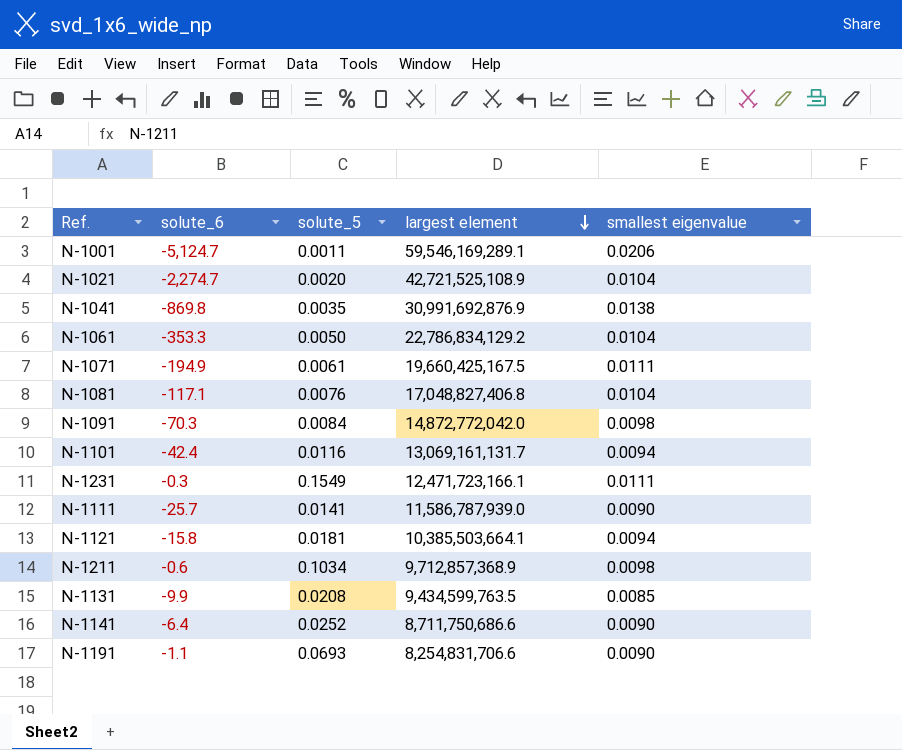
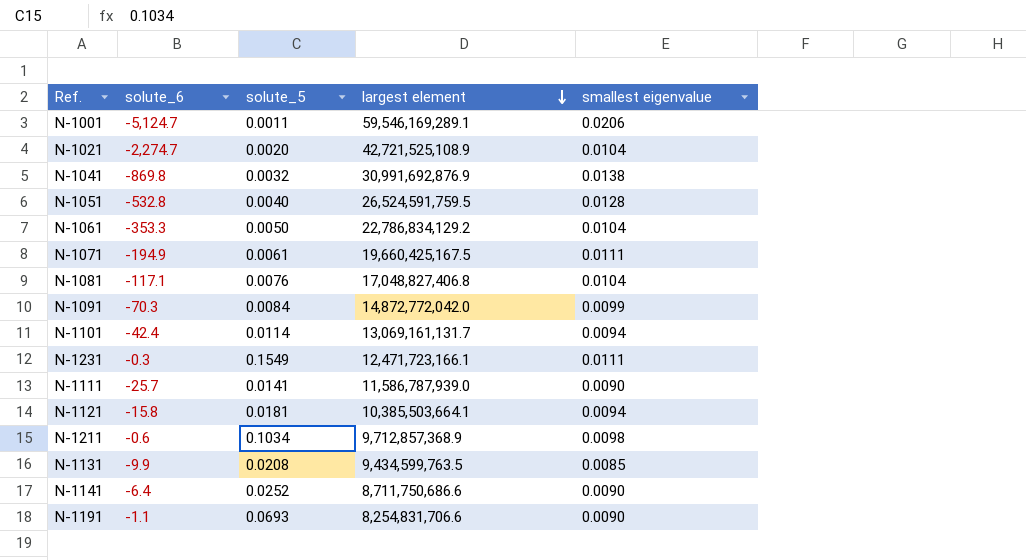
N-1041 | solute_5: 0.0035 -> 0.0032
row N-1051: none -> -532.8 | 0.0040 | 26,524,591,759.5 | 0.0128
N-1091 | smallest eigenvalue: 0.0098 -> 0.0099
N-1101 | solute_5: 0.0116 -> 0.0114

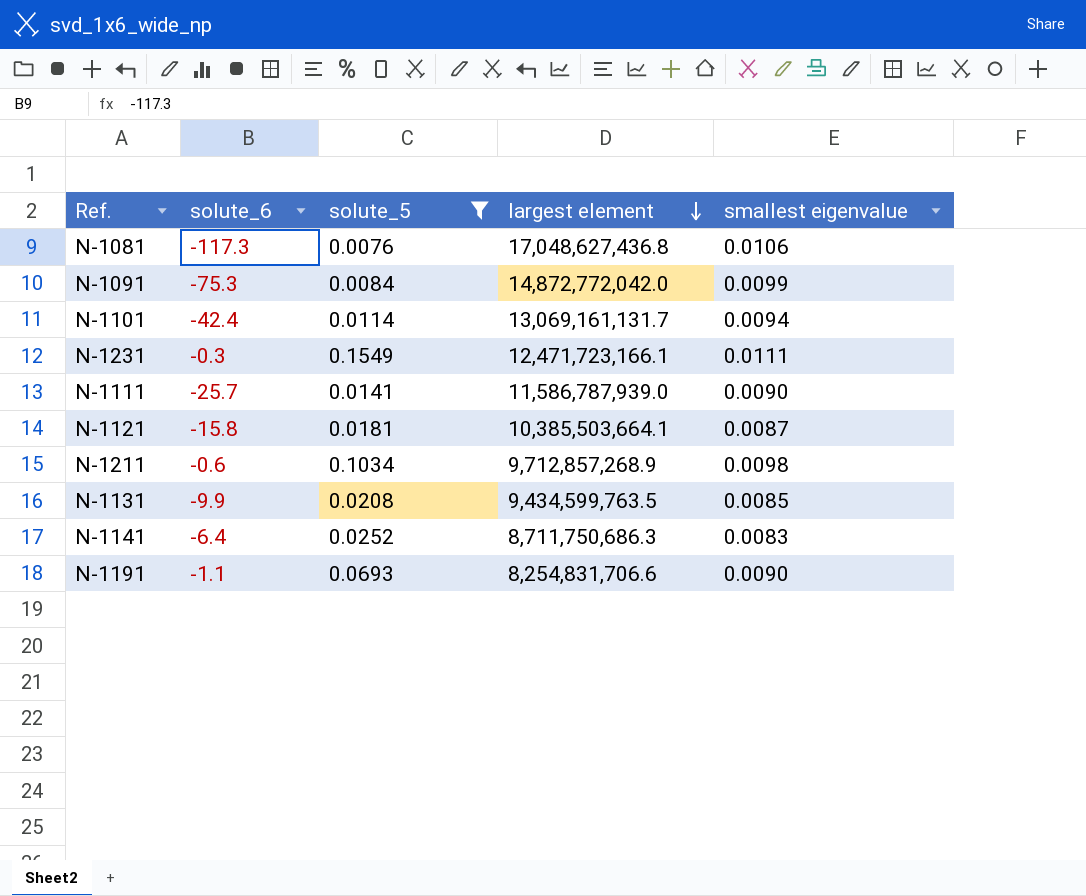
filter: none -> solute_5 >= 0.0076
N-1081 | solute_6: -117.1 -> -117.3
N-1081 | largest element: 17,048,827,406.8 -> 17,048,627,436.8
N-1081 | smallest eigenvalue: 0.0104 -> 0.0106
N-1091 | solute_6: -70.3 -> -75.3
N-1121 | smallest eigenvalue: 0.0094 -> 0.0087
N-1211 | largest element: 9,712,857,368.9 -> 9,712,857,268.9
N-1141 | largest element: 8,711,750,686.6 -> 8,711,750,686.3
N-1141 | smallest eigenvalue: 0.0090 -> 0.0083

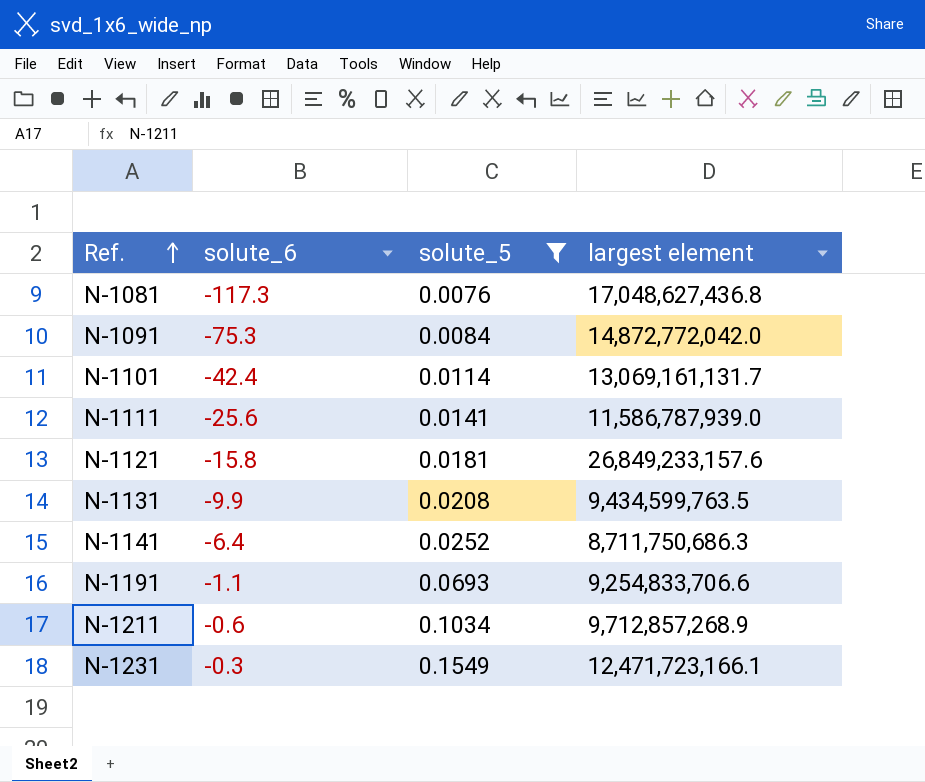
row order: largest element descending -> Ref. ascending
column smallest eigenvalue | position: 5 -> none
N-1111 | solute_6: -25.7 -> -25.6
N-1121 | largest element: 10,385,503,664.1 -> 26,849,233,157.6
N-1191 | largest element: 8,254,831,706.6 -> 9,254,833,706.6

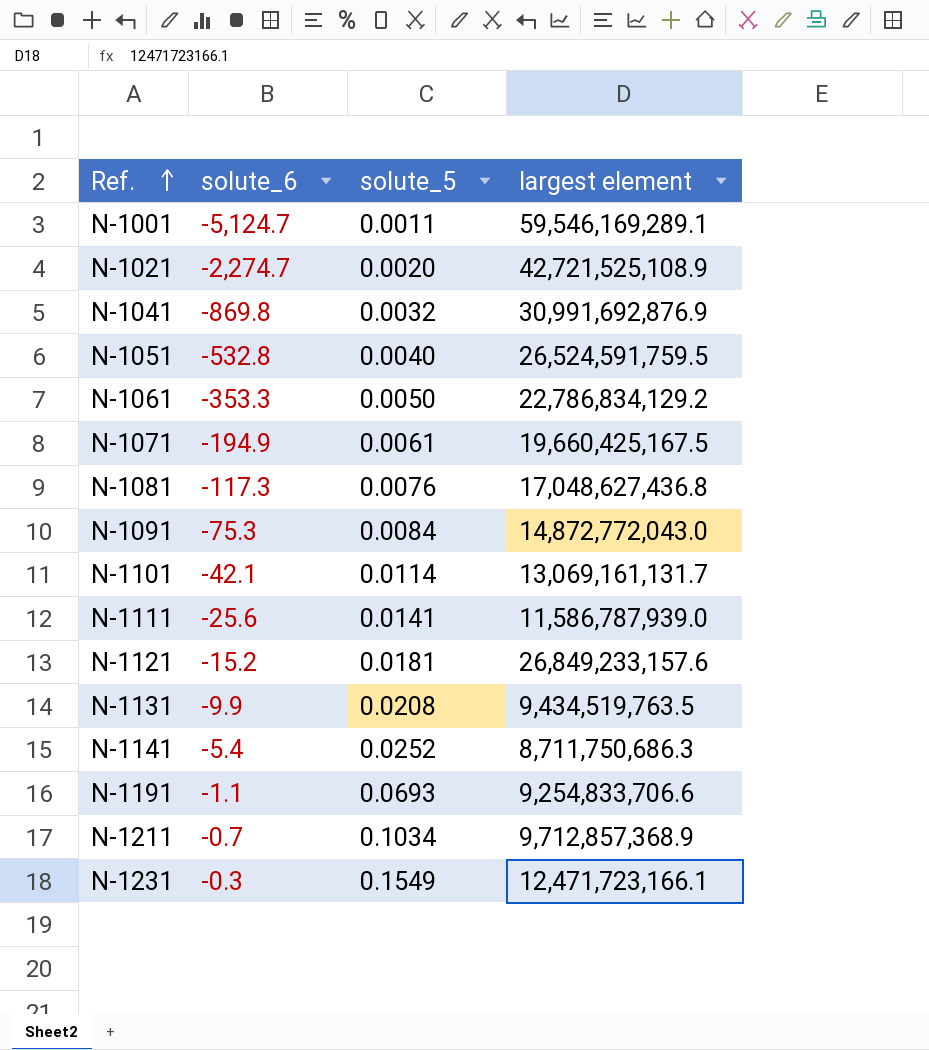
filter: solute_5 >= 0.0076 -> none
N-1091 | largest element: 14,872,772,042.0 -> 14,872,772,043.0
N-1101 | solute_6: -42.4 -> -42.1
N-1121 | solute_6: -15.8 -> -15.2
N-1131 | largest element: 9,434,599,763.5 -> 9,434,519,763.5
N-1141 | solute_6: -6.4 -> -5.4
N-1211 | solute_6: -0.6 -> -0.7
N-1211 | largest element: 9,712,857,268.9 -> 9,712,857,368.9

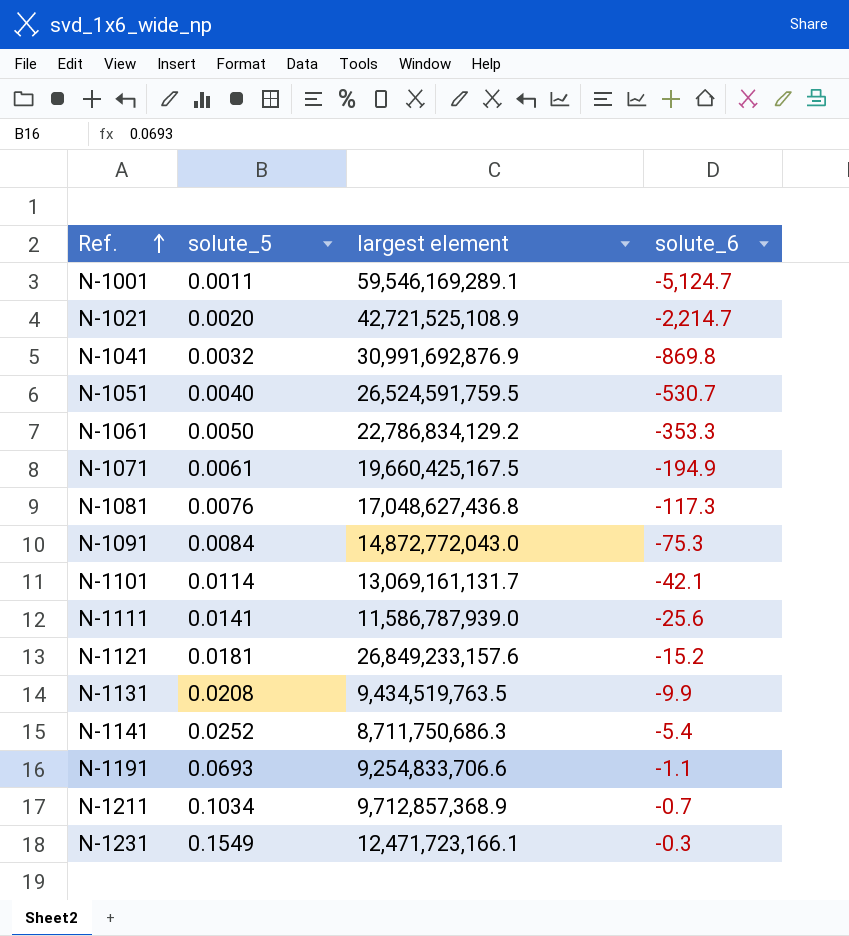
column solute_6 | position: 2 -> 4
N-1021 | solute_6: -2,274.7 -> -2,214.7
N-1051 | solute_6: -532.8 -> -530.7

